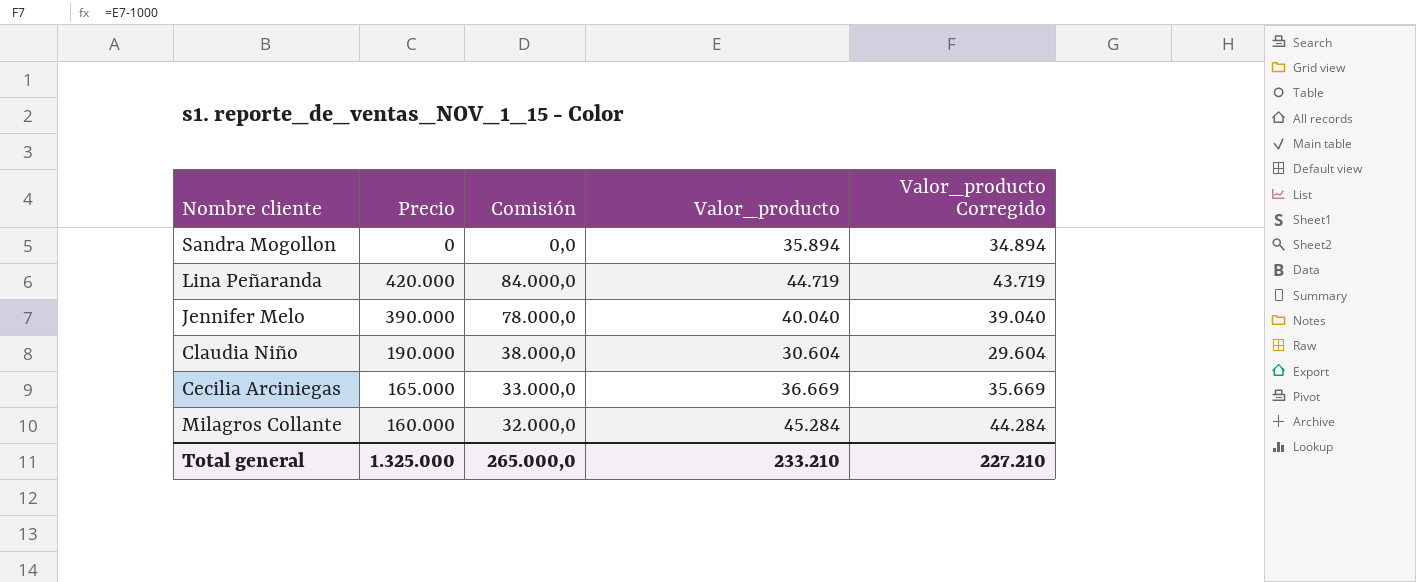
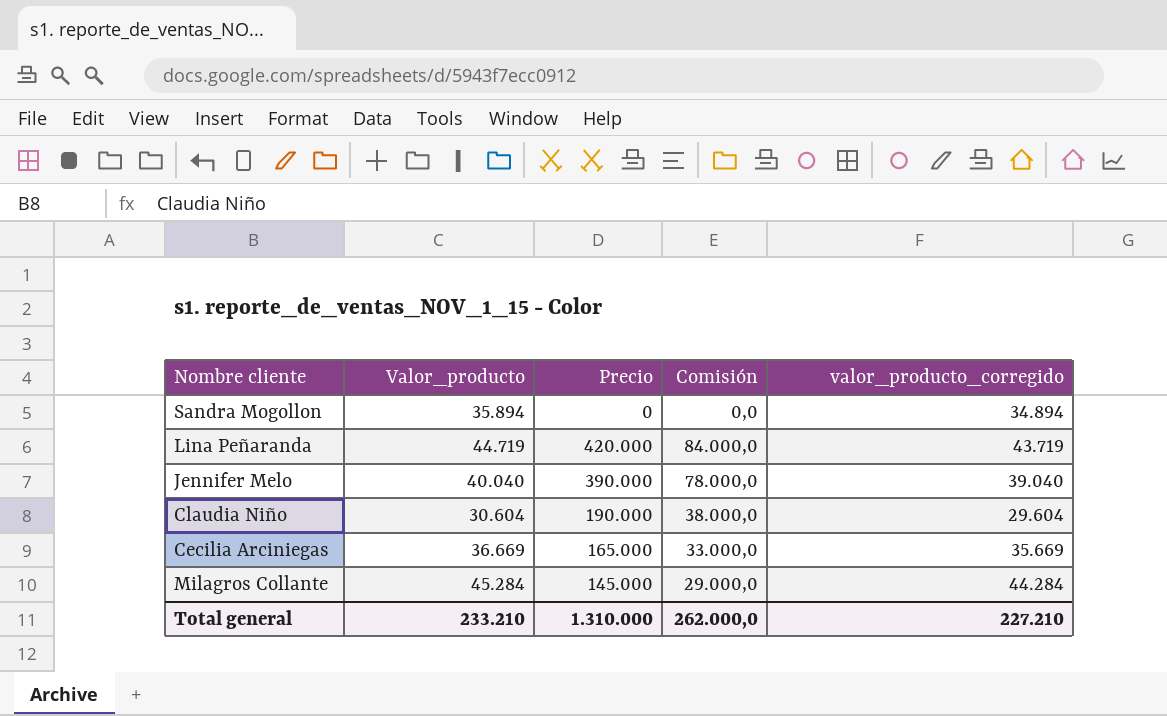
column Valor_producto | position: 4 -> 2
column name: Valor_producto Corregido -> valor_producto_corregido
Milagros Collante | Precio: 160.000 -> 145.000
Milagros Collante | Comisión: 32.000,0 -> 29.000,0
Total general | Precio: 1.325.000 -> 1.310.000
Total general | Comisión: 265.000,0 -> 262.000,0

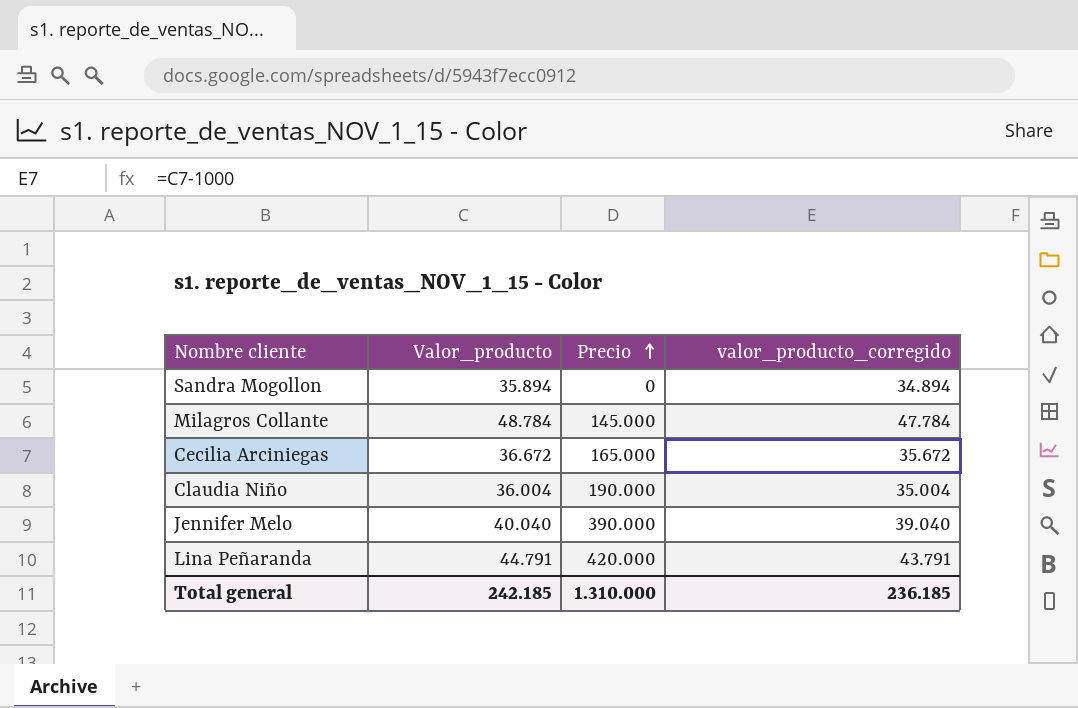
row order: none -> Precio ascending
column Comisión | formula: [Precio] * 0,2 -> none
Milagros Collante | Valor_producto: 45.284 -> 48.784
Milagros Collante | valor_producto_corregido: 44.284 -> 47.784
Cecilia Arciniegas | Valor_producto: 36.669 -> 36.672
Cecilia Arciniegas | valor_producto_corregido: 35.669 -> 35.672
Claudia Niño | Valor_producto: 30.604 -> 36.004
Claudia Niño | valor_producto_corregido: 29.604 -> 35.004
Lina Peñaranda | Valor_producto: 44.719 -> 44.791
Lina Peñaranda | valor_producto_corregido: 43.719 -> 43.791
Total general | Valor_producto: 233.210 -> 242.185
Total general | valor_producto_corregido: 227.210 -> 236.185

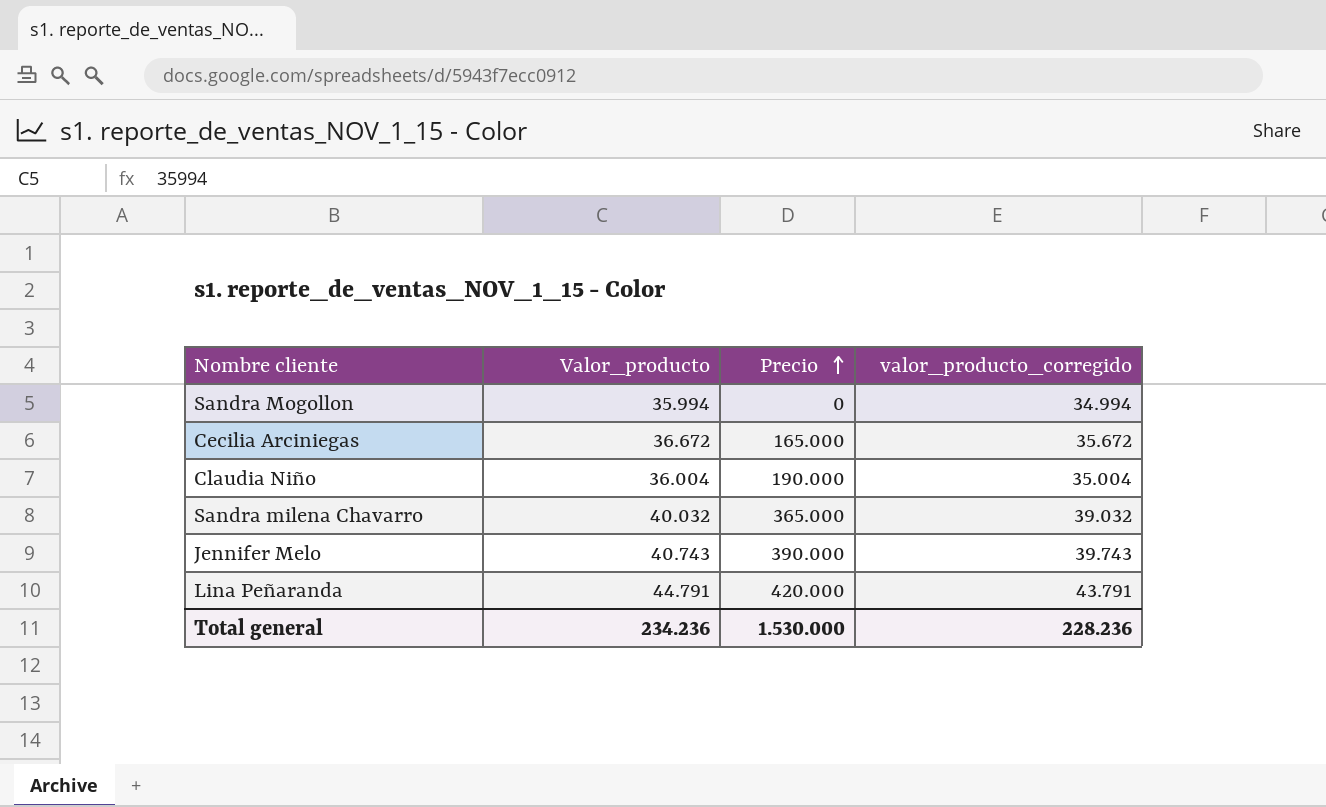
row Milagros Collante: 48.784 | 145.000 | 47.784 -> none
Sandra Mogollon | Valor_producto: 35.894 -> 35.994
Sandra Mogollon | valor_producto_corregido: 34.894 -> 34.994
row Sandra milena Chavarro: none -> 40.032 | 365.000 | 39.032
Jennifer Melo | Valor_producto: 40.040 -> 40.743
Jennifer Melo | valor_producto_corregido: 39.040 -> 39.743
Total general | Valor_producto: 242.185 -> 234.236
Total general | Precio: 1.310.000 -> 1.530.000
Total general | valor_producto_corregido: 236.185 -> 228.236

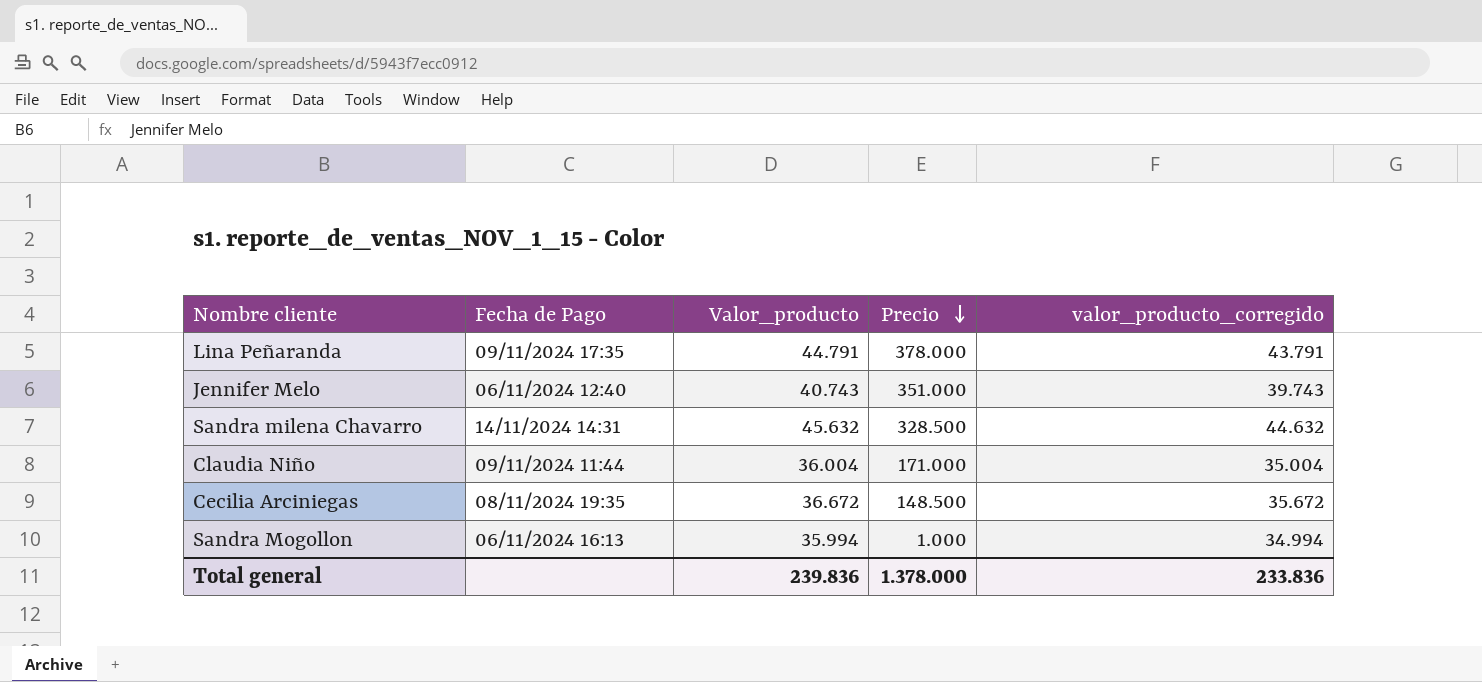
row order: Precio ascending -> Precio descending
column Fecha de Pago | position: none -> 2
Lina Peñaranda | Precio: 420.000 -> 378.000
Jennifer Melo | Precio: 390.000 -> 351.000
Sandra milena Chavarro | Valor_producto: 40.032 -> 45.632
Sandra milena Chavarro | Precio: 365.000 -> 328.500
Sandra milena Chavarro | valor_producto_corregido: 39.032 -> 44.632
Claudia Niño | Precio: 190.000 -> 171.000
Cecilia Arciniegas | Precio: 165.000 -> 148.500
Sandra Mogollon | Precio: 0 -> 1.000
Total general | Valor_producto: 234.236 -> 239.836
Total general | Precio: 1.530.000 -> 1.378.000
Total general | valor_producto_corregido: 228.236 -> 233.836

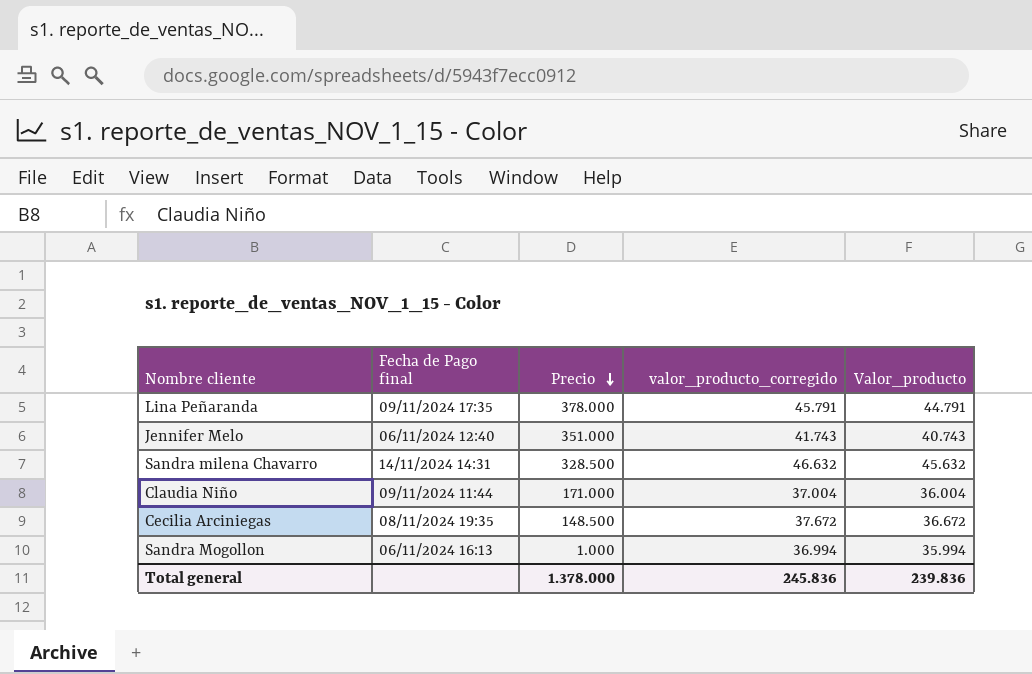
column name: Fecha de Pago -> Fecha de Pago final
column valor_producto_corregido | formula: [Valor_producto] - 1000 -> [Valor_producto] + 1000
column Valor_producto | position: 3 -> 5
Total general | valor_producto_corregido: 233.836 -> 245.836

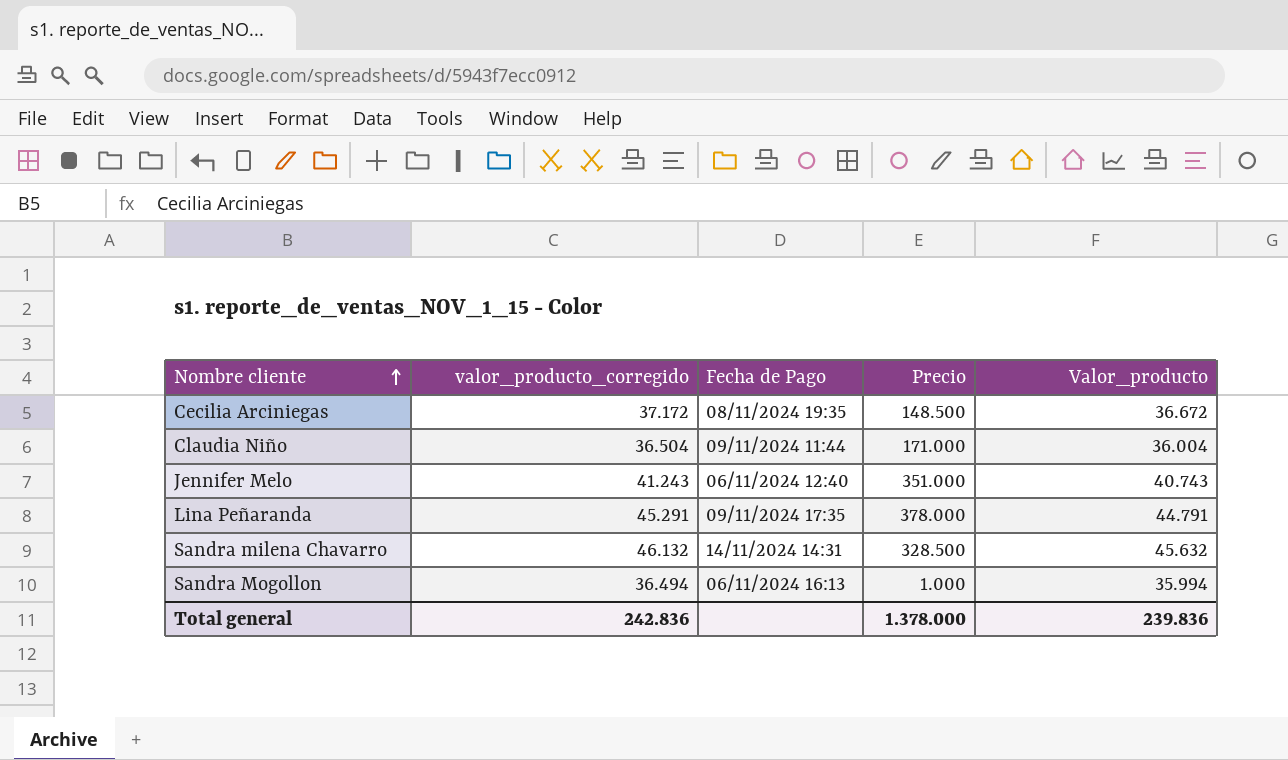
row order: Precio descending -> Nombre cliente ascending
column valor_producto_corregido | formula: [Valor_producto] + 1000 -> [Valor_producto] + 500
column valor_producto_corregido | position: 4 -> 2
column name: Fecha de Pago final -> Fecha de Pago
Total general | valor_producto_corregido: 245.836 -> 242.836

